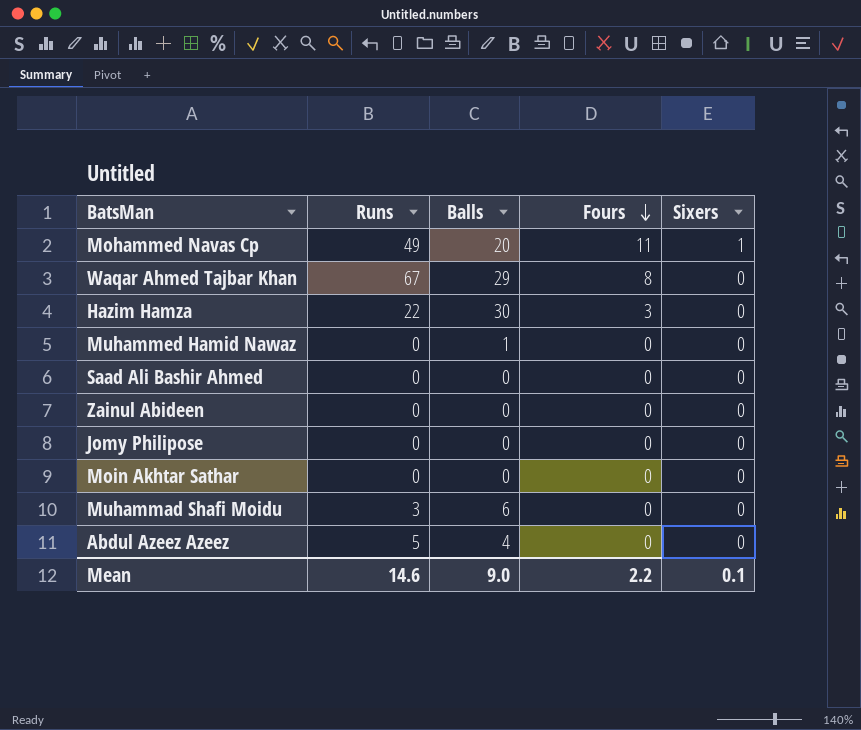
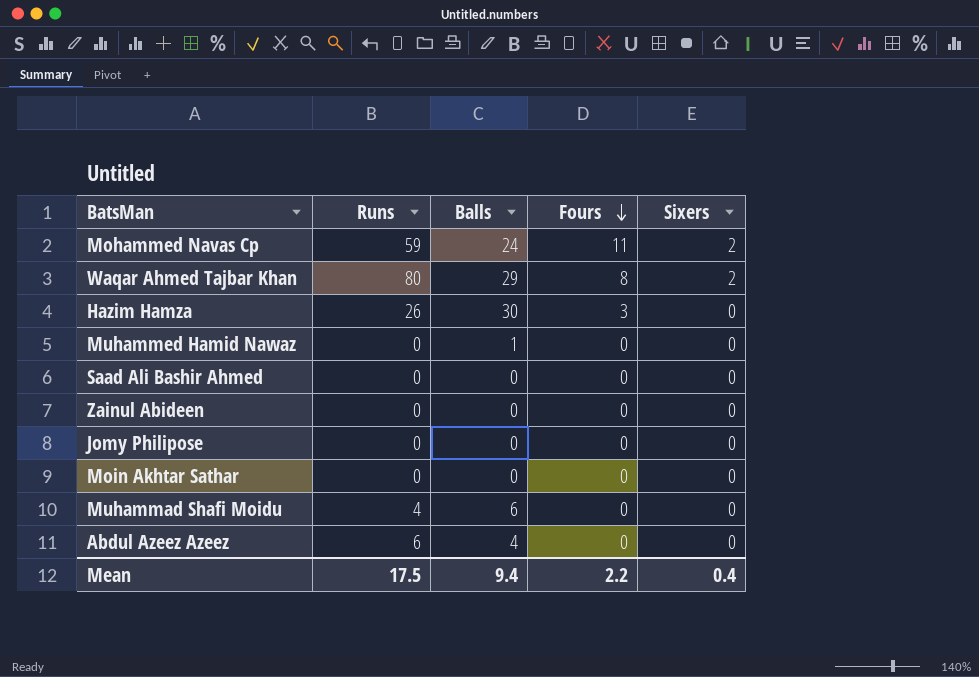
Mohammed Navas Cp | Runs: 49 -> 59
Mohammed Navas Cp | Balls: 20 -> 24
Mohammed Navas Cp | Sixers: 1 -> 2
Waqar Ahmed Tajbar Khan | Runs: 67 -> 80
Waqar Ahmed Tajbar Khan | Sixers: 0 -> 2
Hazim Hamza | Runs: 22 -> 26
Muhammad Shafi Moidu | Runs: 3 -> 4
Abdul Azeez Azeez | Runs: 5 -> 6
Mean | Runs: 14.6 -> 17.5
Mean | Balls: 9.0 -> 9.4
Mean | Sixers: 0.1 -> 0.4

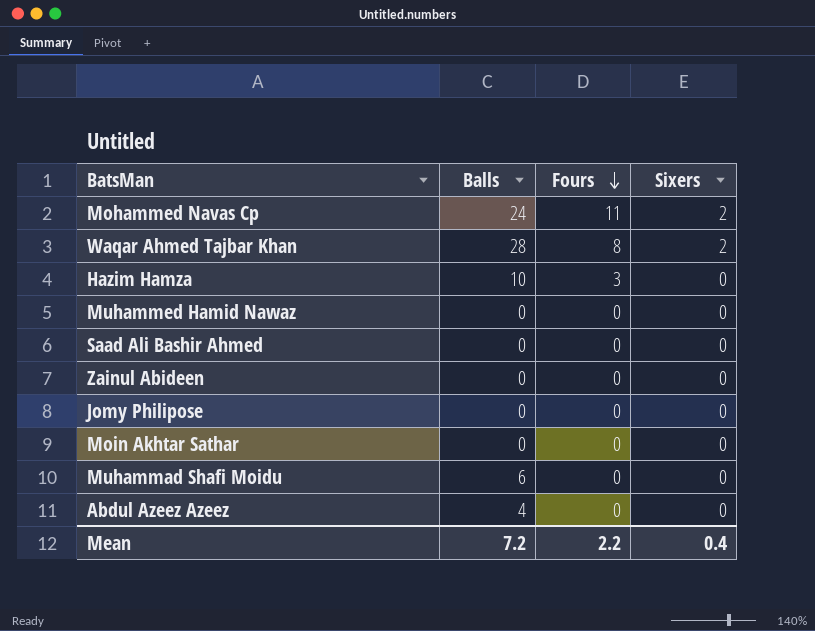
column Runs | position: 2 -> none
Waqar Ahmed Tajbar Khan | Balls: 29 -> 28
Hazim Hamza | Balls: 30 -> 10
Muhammed Hamid Nawaz | Balls: 1 -> 0
Mean | Balls: 9.4 -> 7.2

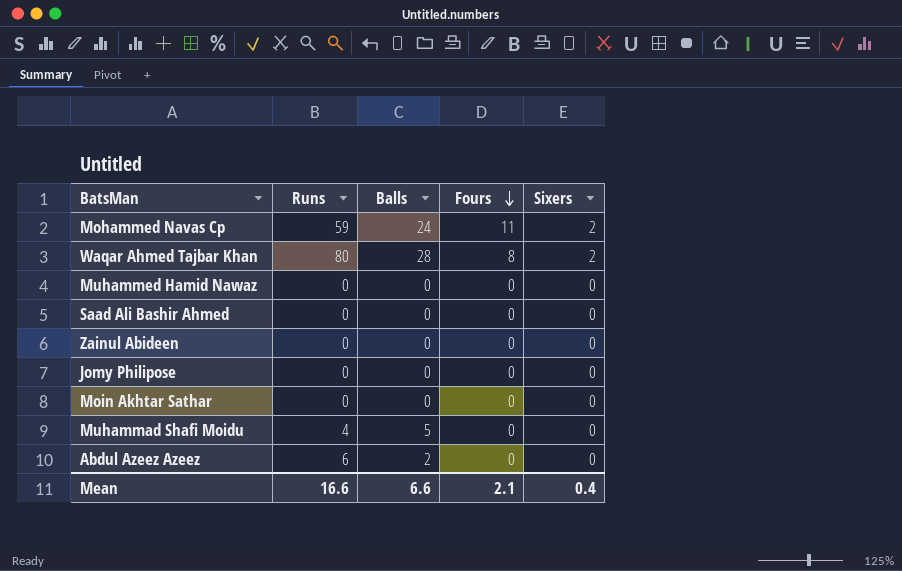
column Runs | position: none -> 2
row Hazim Hamza: 10 | 3 | 0 -> none
Muhammad Shafi Moidu | Balls: 6 -> 5
Abdul Azeez Azeez | Balls: 4 -> 2
Mean | Balls: 7.2 -> 6.6
Mean | Fours: 2.2 -> 2.1

